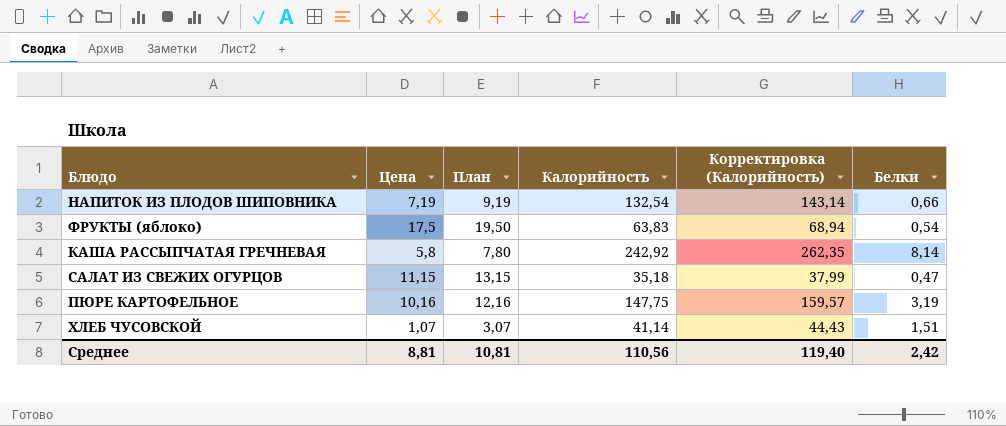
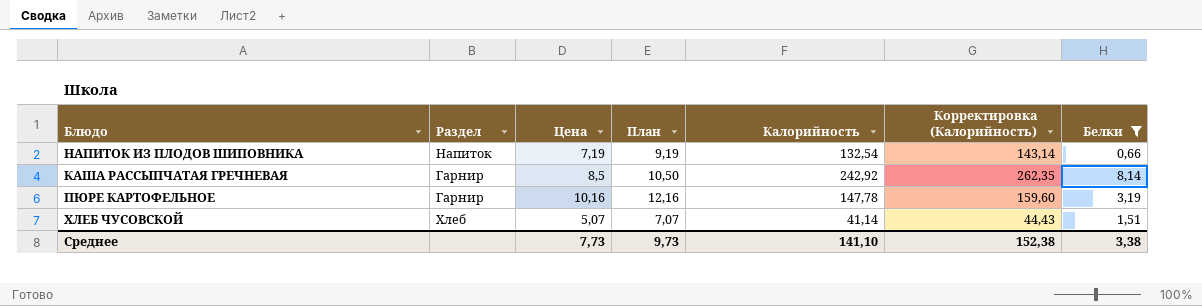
filter: none -> Белки >= 0,66
column Раздел | position: none -> 2
КАША РАССЫПЧАТАЯ ГРЕЧНЕВАЯ | Цена: 5,8 -> 8,5
КАША РАССЫПЧАТАЯ ГРЕЧНЕВАЯ | План: 7,80 -> 10,50
ПЮРЕ КАРТОФЕЛЬНОЕ | Калорийность: 147,75 -> 147,78
ПЮРЕ КАРТОФЕЛЬНОЕ | Корректировка (Калорийность): 159,57 -> 159,60
ХЛЕБ ЧУСОВСКОЙ | Цена: 1,07 -> 5,07
ХЛЕБ ЧУСОВСКОЙ | План: 3,07 -> 7,07
Среднее | Цена: 8,81 -> 7,73
Среднее | План: 10,81 -> 9,73
Среднее | Калорийность: 110,56 -> 141,10
Среднее | Корректировка (Калорийность): 119,40 -> 152,38
Среднее | Белки: 2,42 -> 3,38

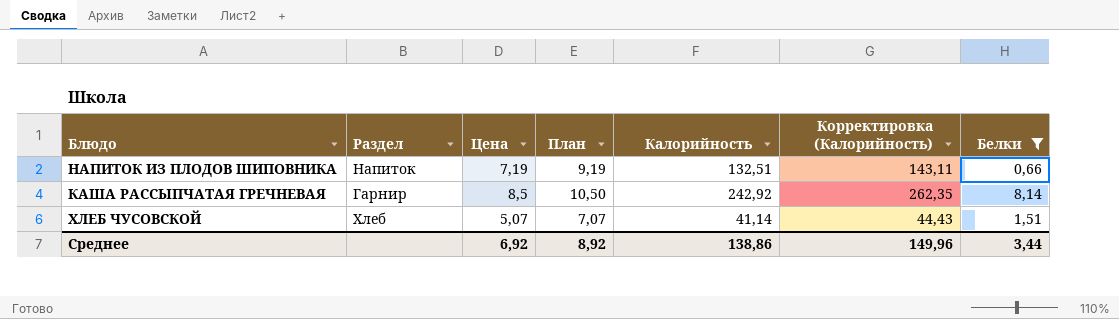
row ПЮРЕ КАРТОФЕЛЬНОЕ: Гарнир | 10,16 | 12,16 | 147,78 | 159,60 | 3,19 -> none
НАПИТОК ИЗ ПЛОДОВ ШИПОВНИКА | Калорийность: 132,54 -> 132,51
НАПИТОК ИЗ ПЛОДОВ ШИПОВНИКА | Корректировка (Калорийность): 143,14 -> 143,11
Среднее | Цена: 7,73 -> 6,92
Среднее | План: 9,73 -> 8,92
Среднее | Калорийность: 141,10 -> 138,86
Среднее | Корректировка (Калорийность): 152,38 -> 149,96
Среднее | Белки: 3,38 -> 3,44

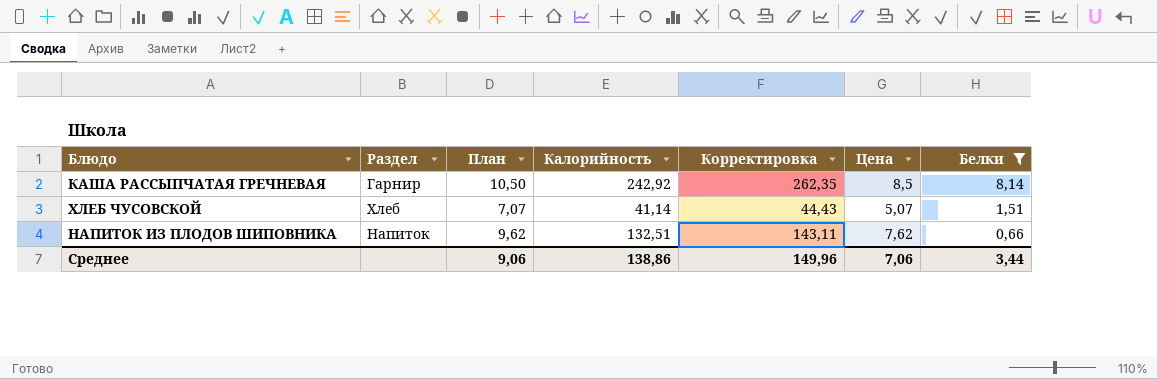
row order: none -> Белки descending
column name: Корректировка (Калорийность) -> Корректировка
column Цена | position: 3 -> 6
НАПИТОК ИЗ ПЛОДОВ ШИПОВНИКА | План: 9,19 -> 9,62
НАПИТОК ИЗ ПЛОДОВ ШИПОВНИКА | Цена: 7,19 -> 7,62
Среднее | План: 8,92 -> 9,06
Среднее | Цена: 6,92 -> 7,06

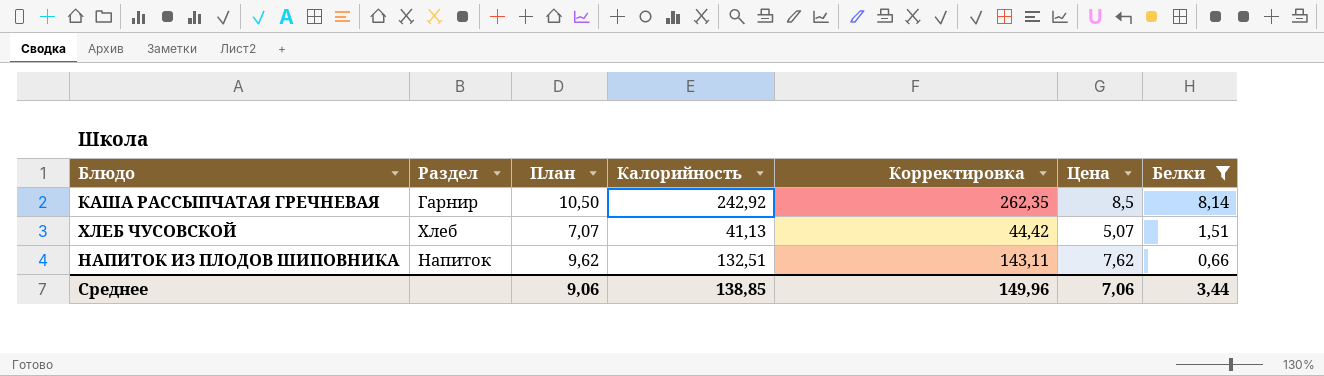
ХЛЕБ ЧУСОВСКОЙ | Калорийность: 41,14 -> 41,13
ХЛЕБ ЧУСОВСКОЙ | Корректировка: 44,43 -> 44,42
Среднее | Калорийность: 138,86 -> 138,85

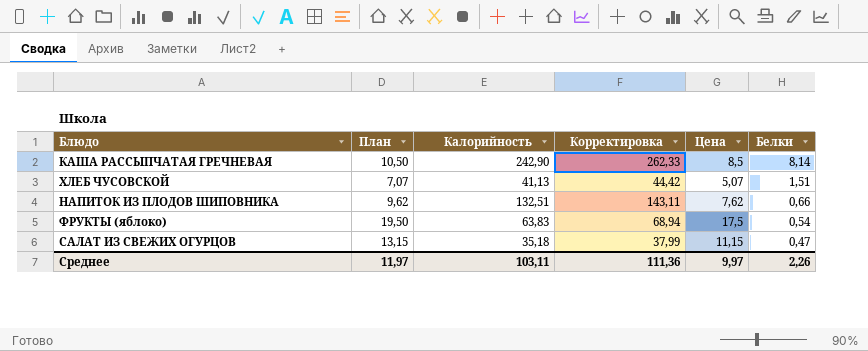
filter: Белки >= 0,66 -> none
column Раздел | position: 2 -> none
КАША РАССЫПЧАТАЯ ГРЕЧНЕВАЯ | Калорийность: 242,92 -> 242,90
КАША РАССЫПЧАТАЯ ГРЕЧНЕВАЯ | Корректировка: 262,35 -> 262,33
Среднее | План: 9,06 -> 11,97
Среднее | Калорийность: 138,85 -> 103,11
Среднее | Корректировка: 149,96 -> 111,36
Среднее | Цена: 7,06 -> 9,97
Среднее | Белки: 3,44 -> 2,26

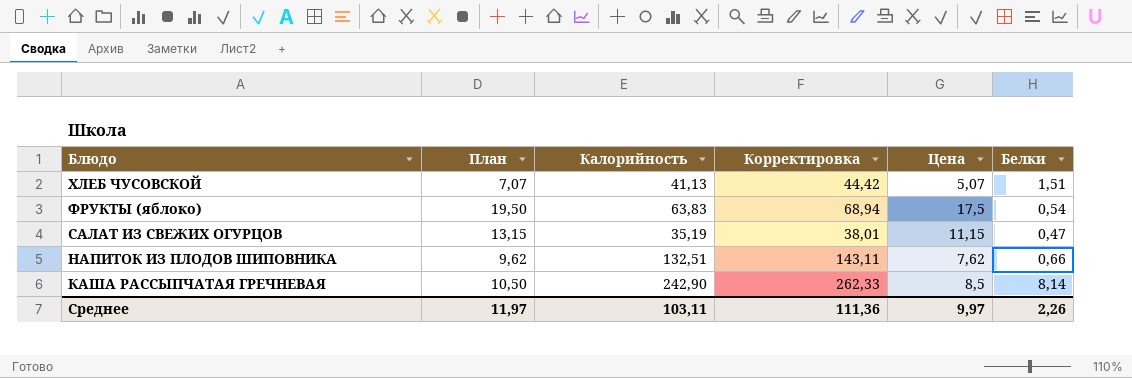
row order: Белки descending -> Блюдо descending
САЛАТ ИЗ СВЕЖИХ ОГУРЦОВ | Калорийность: 35,18 -> 35,19
САЛАТ ИЗ СВЕЖИХ ОГУРЦОВ | Корректировка: 37,99 -> 38,01

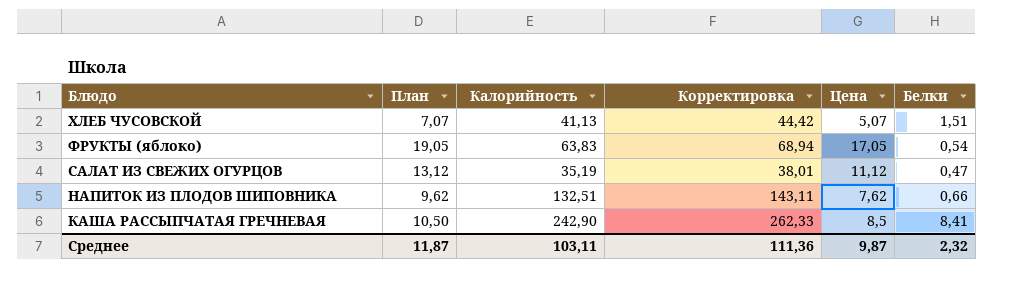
ФРУКТЫ (яблоко) | План: 19,50 -> 19,05
ФРУКТЫ (яблоко) | Цена: 17,5 -> 17,05
САЛАТ ИЗ СВЕЖИХ ОГУРЦОВ | План: 13,15 -> 13,12
САЛАТ ИЗ СВЕЖИХ ОГУРЦОВ | Цена: 11,15 -> 11,12
КАША РАССЫПЧАТАЯ ГРЕЧНЕВАЯ | Белки: 8,14 -> 8,41
Среднее | План: 11,97 -> 11,87
Среднее | Цена: 9,97 -> 9,87
Среднее | Белки: 2,26 -> 2,32

